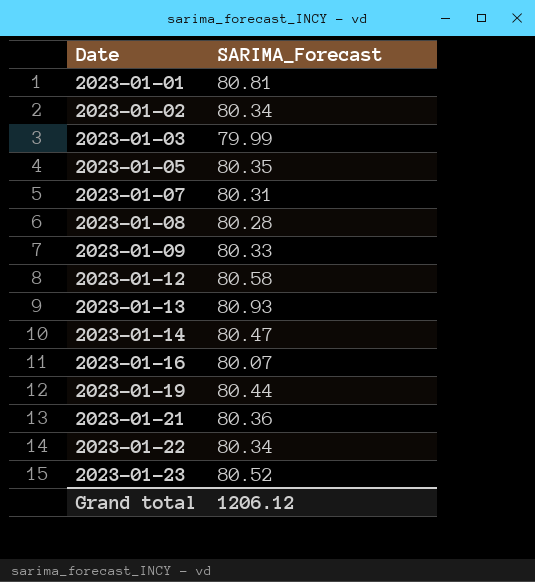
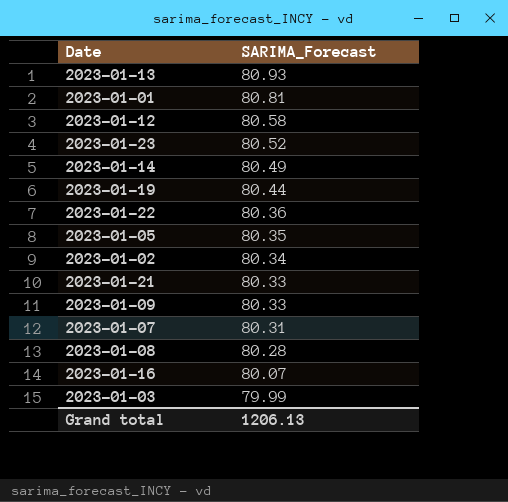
row order: Date ascending -> SARIMA_Forecast descending
2023-01-14 | SARIMA_Forecast: 80.47 -> 80.49
2023-01-22 | SARIMA_Forecast: 80.34 -> 80.36
2023-01-21 | SARIMA_Forecast: 80.36 -> 80.33
Grand total | SARIMA_Forecast: 1206.12 -> 1206.13

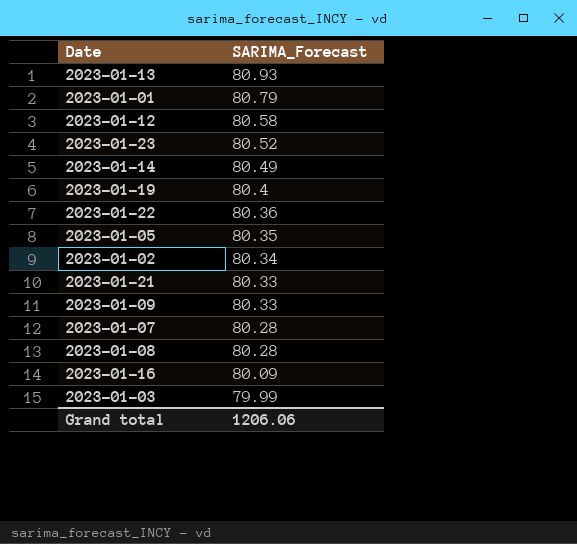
2023-01-01 | SARIMA_Forecast: 80.81 -> 80.79
2023-01-19 | SARIMA_Forecast: 80.44 -> 80.4
2023-01-07 | SARIMA_Forecast: 80.31 -> 80.28
2023-01-16 | SARIMA_Forecast: 80.07 -> 80.09
Grand total | SARIMA_Forecast: 1206.13 -> 1206.06

